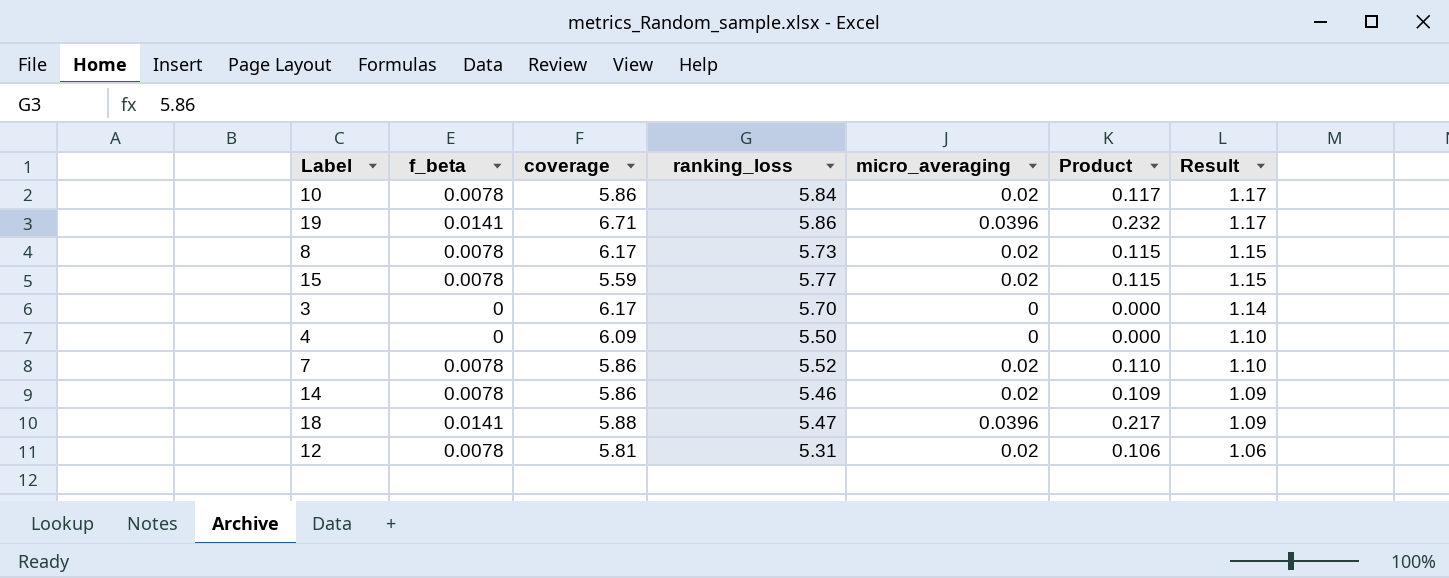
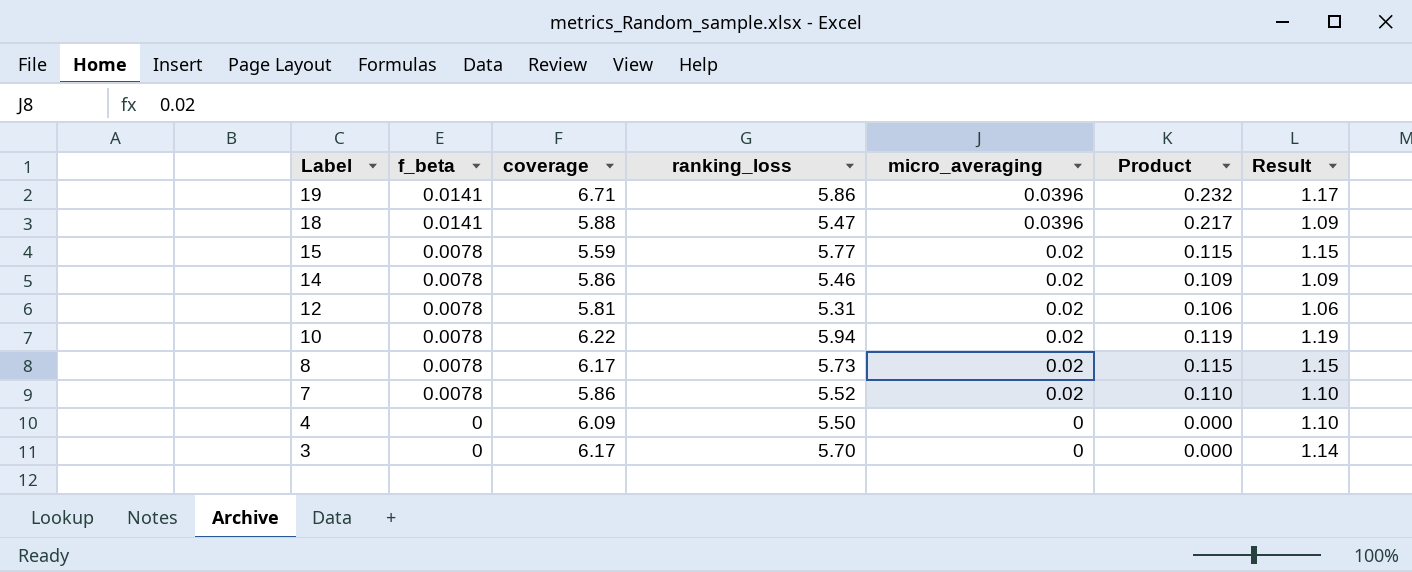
row order: Result descending -> Label descending
10 | coverage: 5.86 -> 6.22
10 | ranking_loss: 5.84 -> 5.94
10 | Product: 0.117 -> 0.119
10 | Result: 1.17 -> 1.19

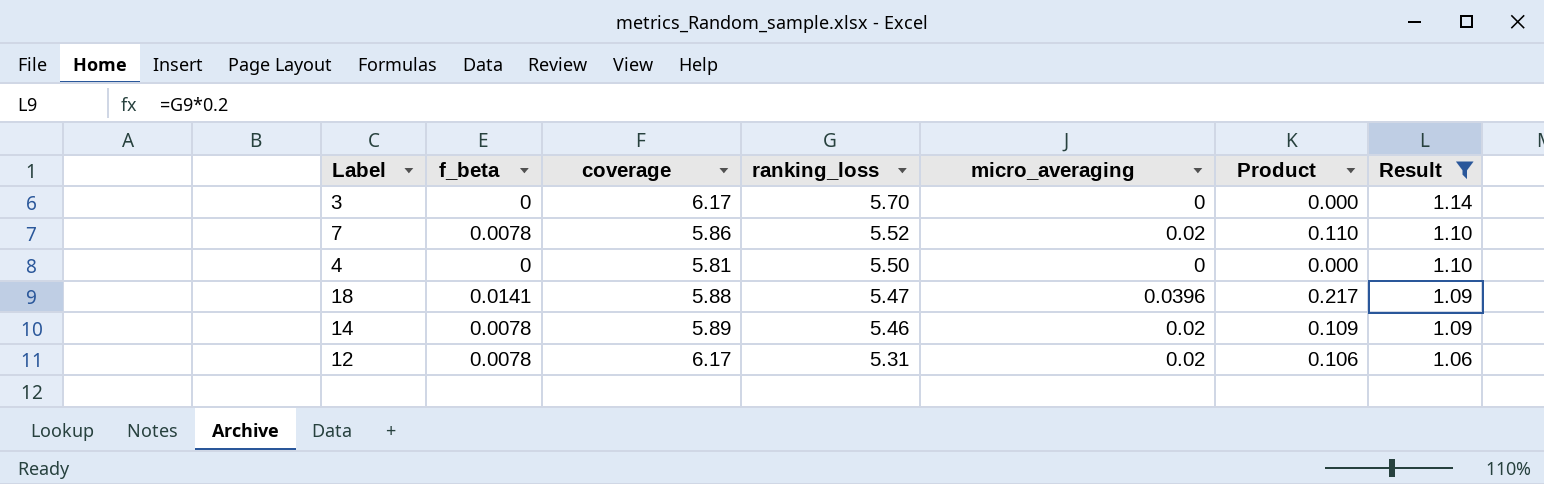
filter: none -> Result <= 1.14
row order: Label descending -> ranking_loss descending
4 | coverage: 6.09 -> 5.81
14 | coverage: 5.86 -> 5.89
12 | coverage: 5.81 -> 6.17

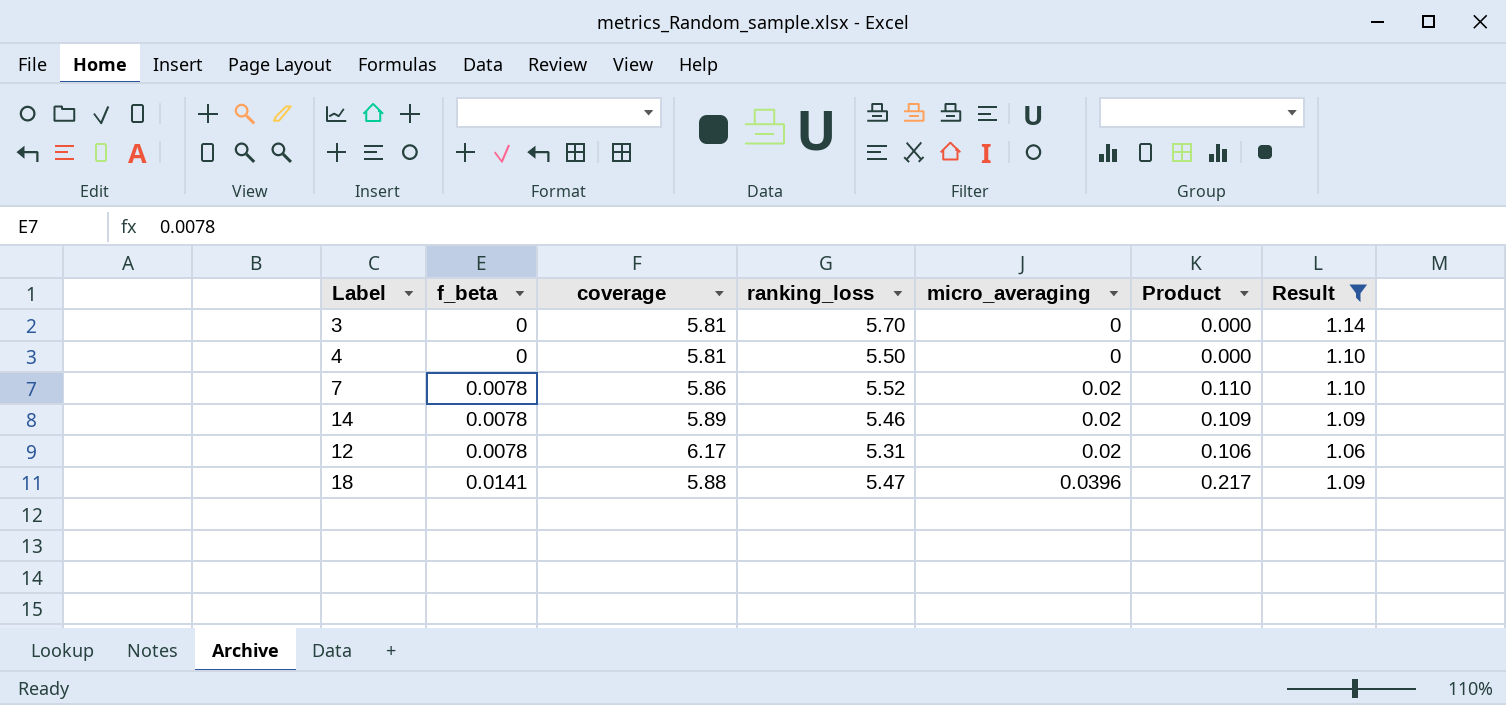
row order: ranking_loss descending -> f_beta ascending
3 | coverage: 6.17 -> 5.81

